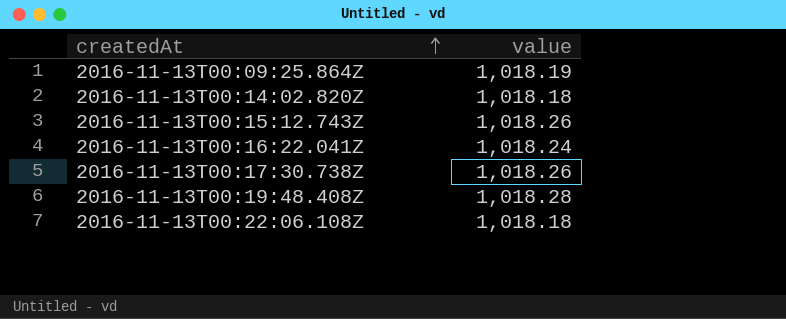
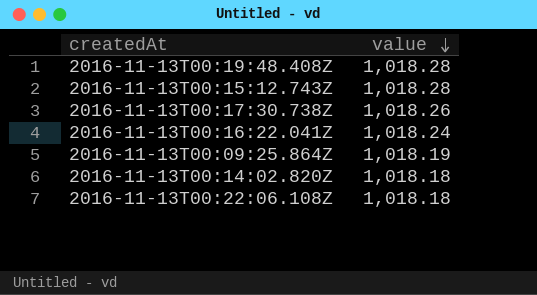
row order: createdAt ascending -> value descending
2016-11-13T00:15:12.743Z | value: 1,018.26 -> 1,018.28

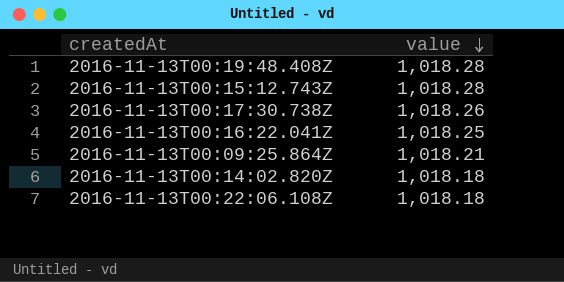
2016-11-13T00:16:22.041Z | value: 1,018.24 -> 1,018.25
2016-11-13T00:09:25.864Z | value: 1,018.19 -> 1,018.21

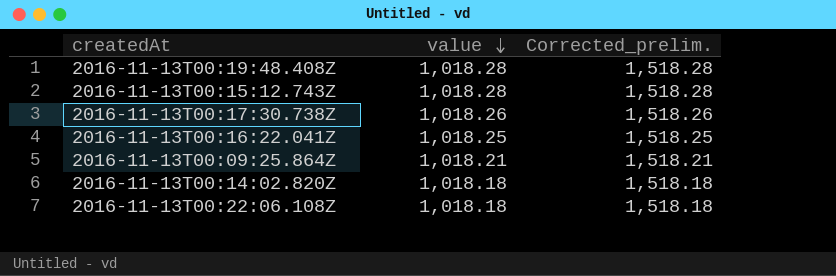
column Corrected_prelim. | formula: none -> [value] + 500

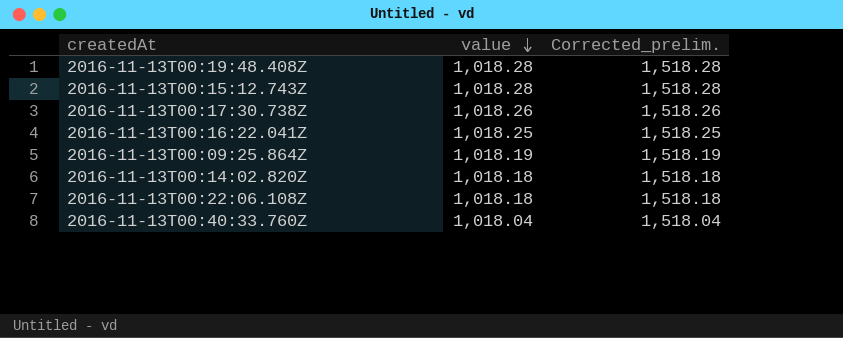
2016-11-13T00:09:25.864Z | value: 1,018.21 -> 1,018.19
2016-11-13T00:09:25.864Z | Corrected_prelim.: 1,518.21 -> 1,518.19
row 2016-11-13T00:40:33.760Z: none -> 1,018.04 | 1,518.04

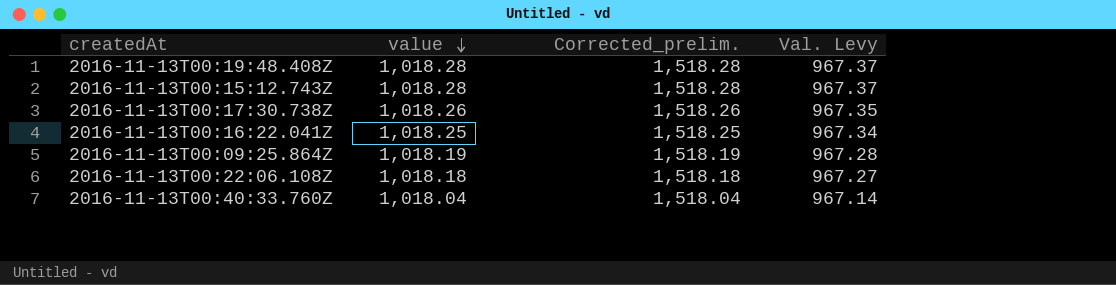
column Val. Levy | formula: none -> [value] * 0.95
row 2016-11-13T00:14:02.820Z: 1,018.18 | 1,518.18 -> none

